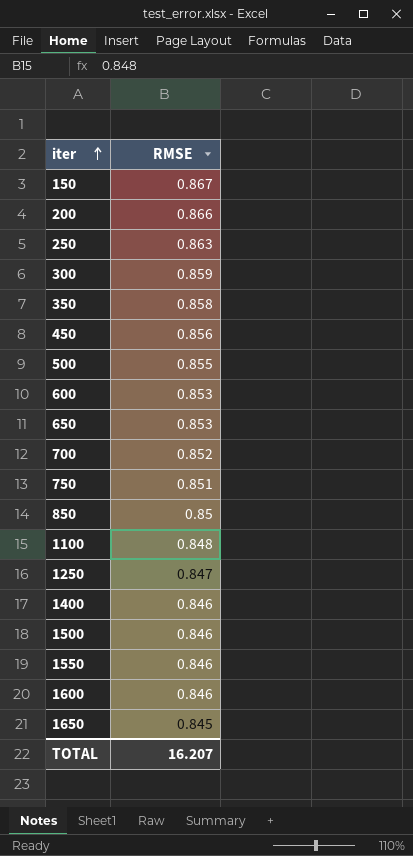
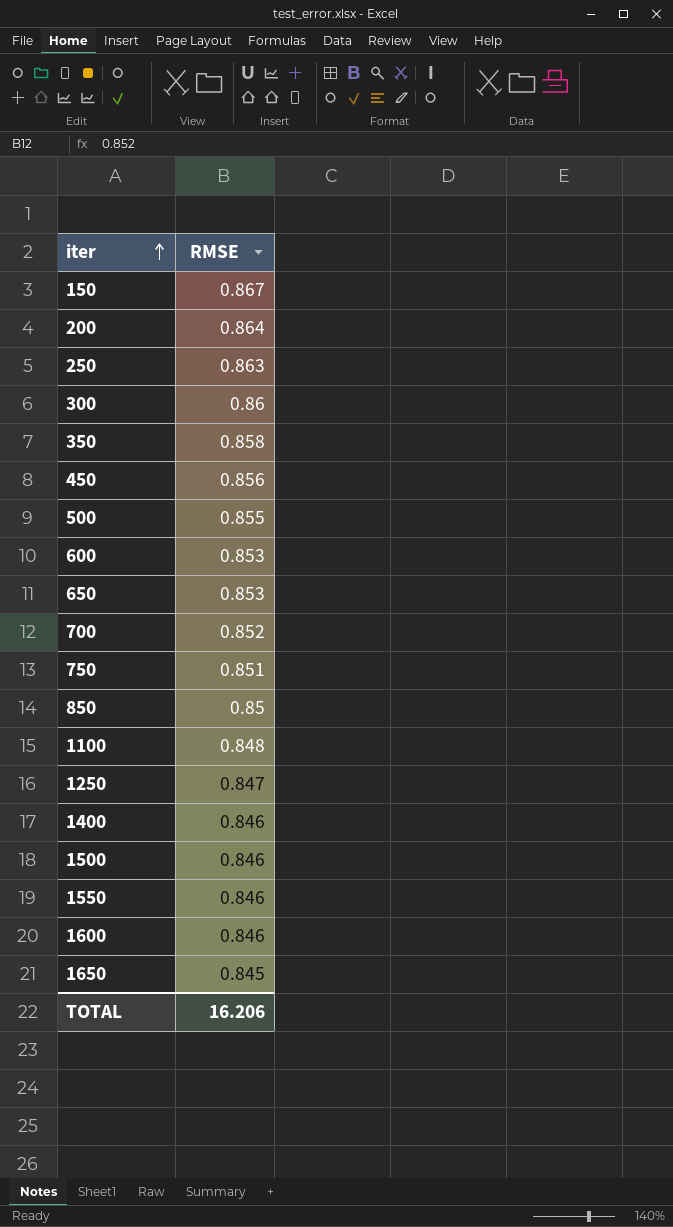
200 | RMSE: 0.866 -> 0.864
300 | RMSE: 0.859 -> 0.86
TOTAL | RMSE: 16.207 -> 16.206

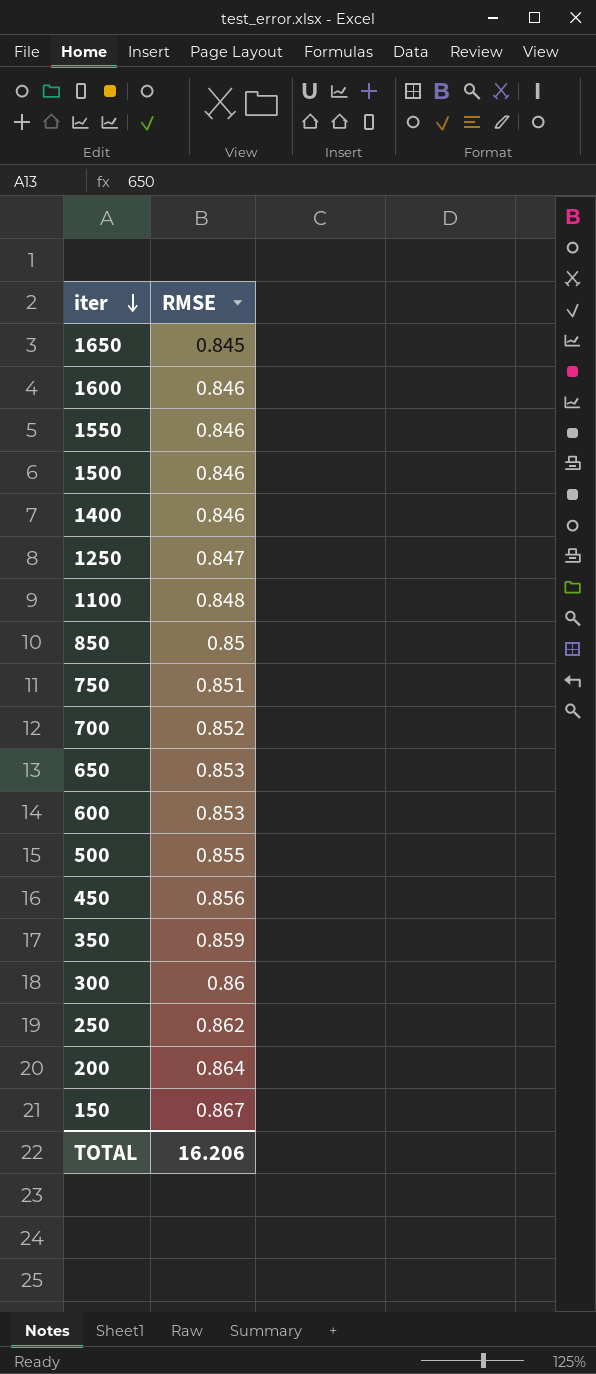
row order: iter ascending -> iter descending
350 | RMSE: 0.858 -> 0.859
250 | RMSE: 0.863 -> 0.862

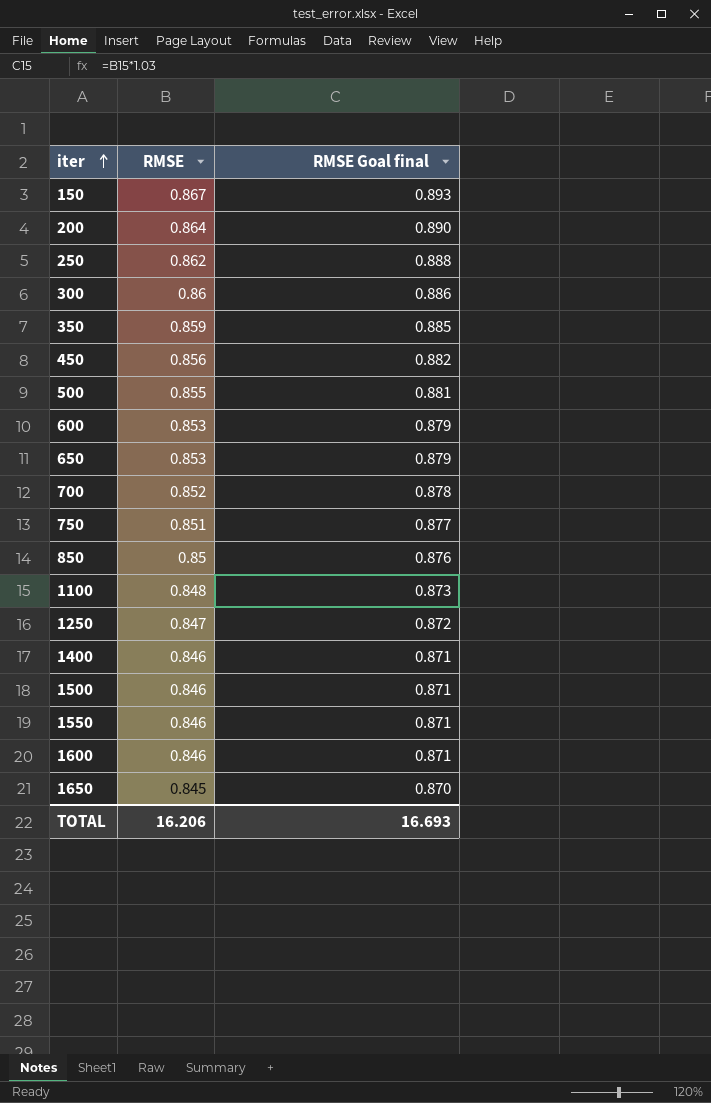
row order: iter descending -> iter ascending
column RMSE Goal final | formula: none -> [RMSE] * 1.03

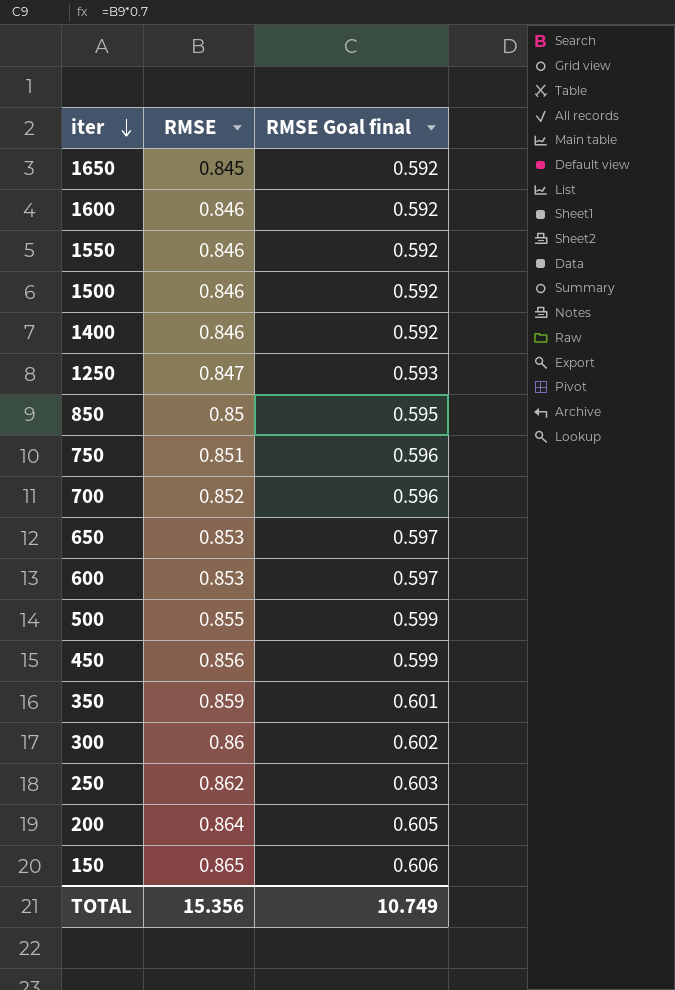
row order: iter ascending -> iter descending
column RMSE Goal final | formula: [RMSE] * 1.03 -> [RMSE] * 0.7
row 1100: 0.848 | 0.873 -> none
150 | RMSE: 0.867 -> 0.865
TOTAL | RMSE: 16.206 -> 15.356
TOTAL | RMSE Goal final: 16.693 -> 10.749

